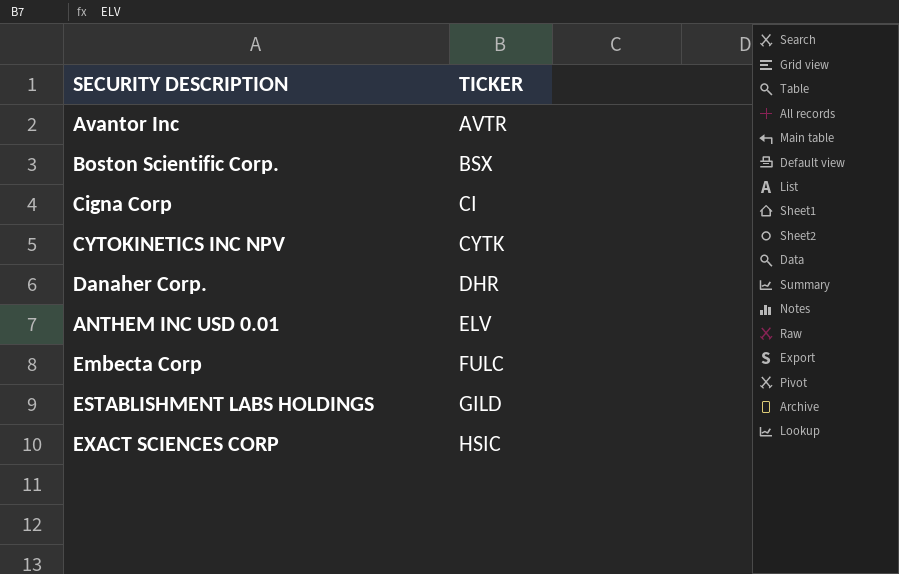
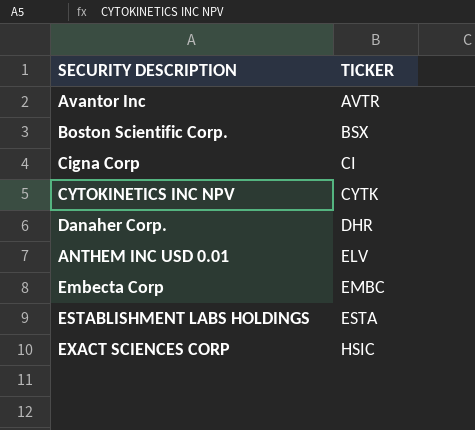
Embecta Corp | TICKER: FULC -> EMBC
ESTABLISHMENT LABS HOLDINGS | TICKER: GILD -> ESTA

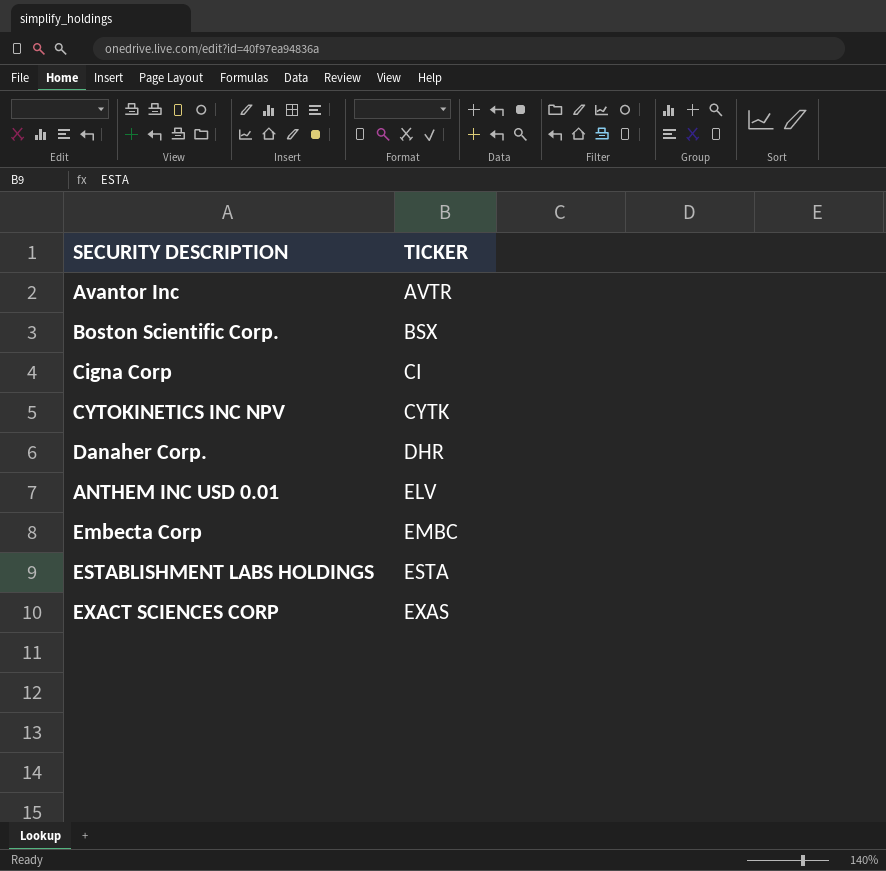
EXACT SCIENCES CORP | TICKER: HSIC -> EXAS

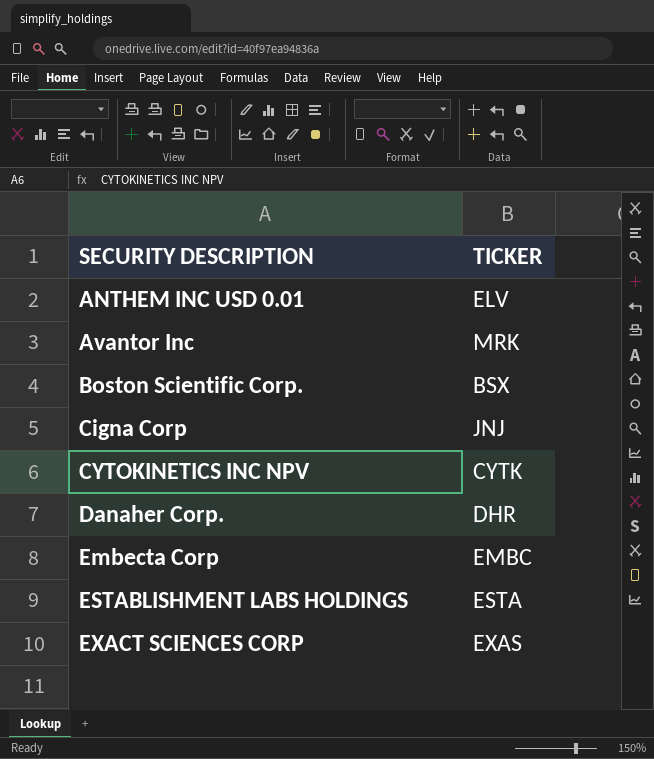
row order: TICKER ascending -> SECURITY DESCRIPTION ascending
Avantor Inc | TICKER: AVTR -> MRK
Cigna Corp | TICKER: CI -> JNJ

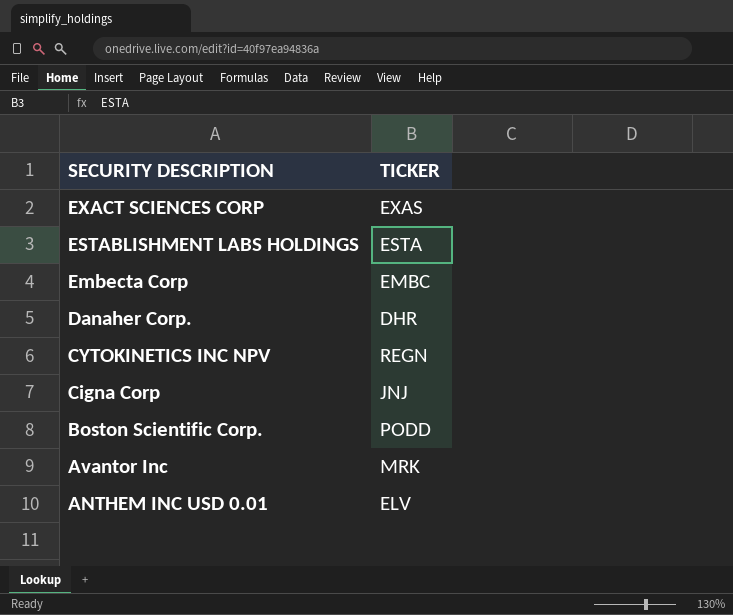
row order: SECURITY DESCRIPTION ascending -> SECURITY DESCRIPTION descending
CYTOKINETICS INC NPV | TICKER: CYTK -> REGN
Boston Scientific Corp. | TICKER: BSX -> PODD

